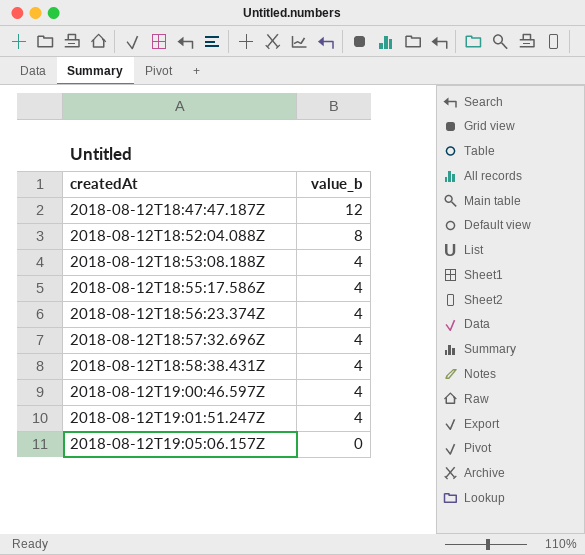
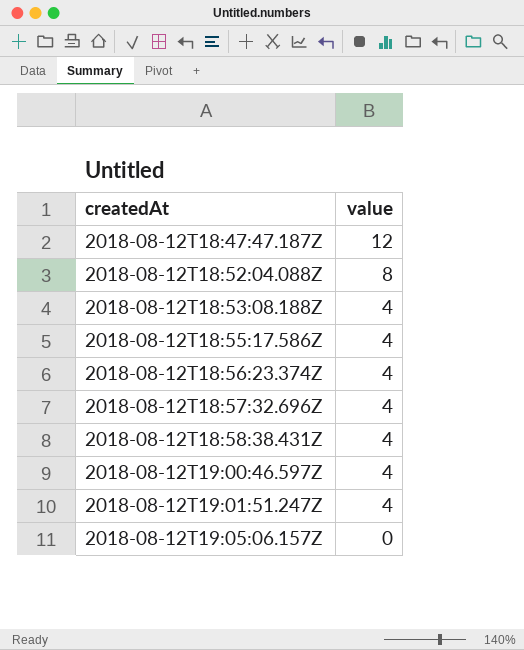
column name: value_b -> value

